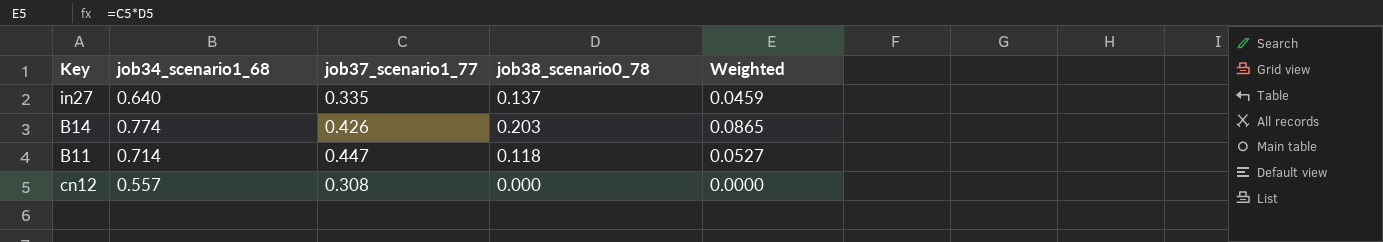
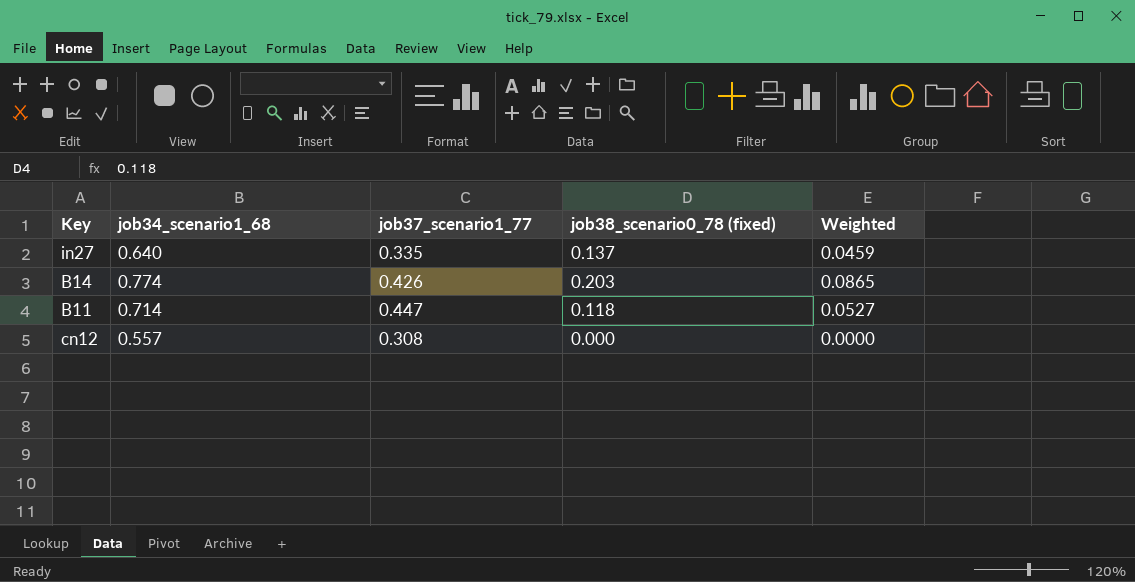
column name: job38_scenario0_78 -> job38_scenario0_78 (fixed)

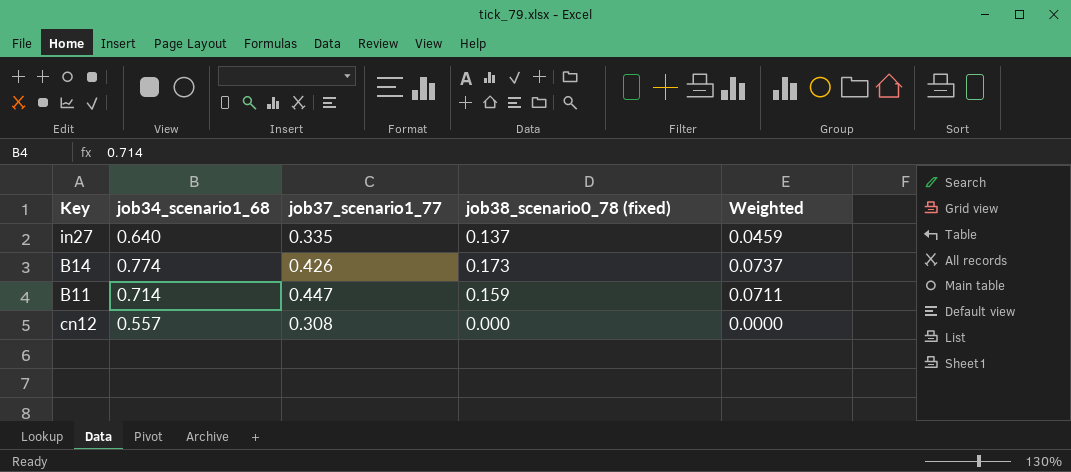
B14 | job38_scenario0_78 (fixed): 0.203 -> 0.173
B14 | Weighted: 0.0865 -> 0.0737
B11 | job38_scenario0_78 (fixed): 0.118 -> 0.159
B11 | Weighted: 0.0527 -> 0.0711

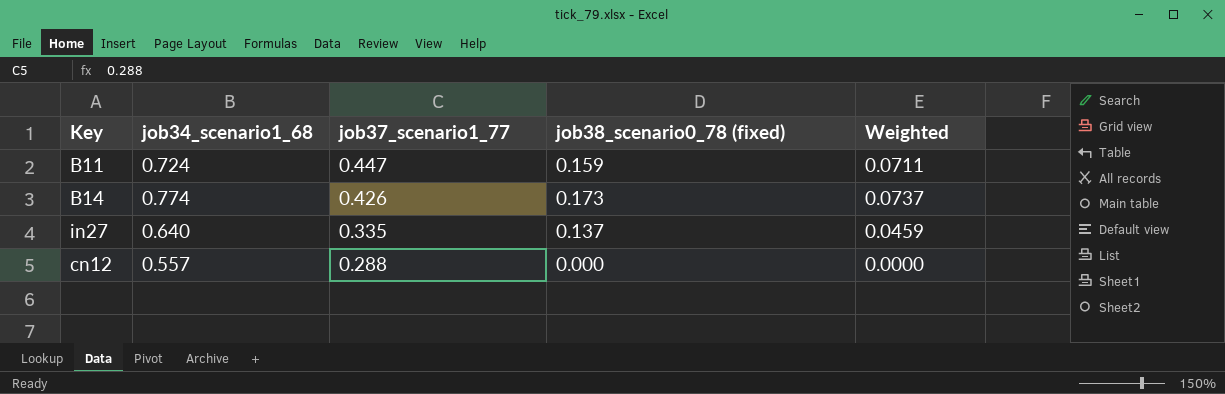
row order: none -> job37_scenario1_77 descending
B11 | job34_scenario1_68: 0.714 -> 0.724
cn12 | job37_scenario1_77: 0.308 -> 0.288

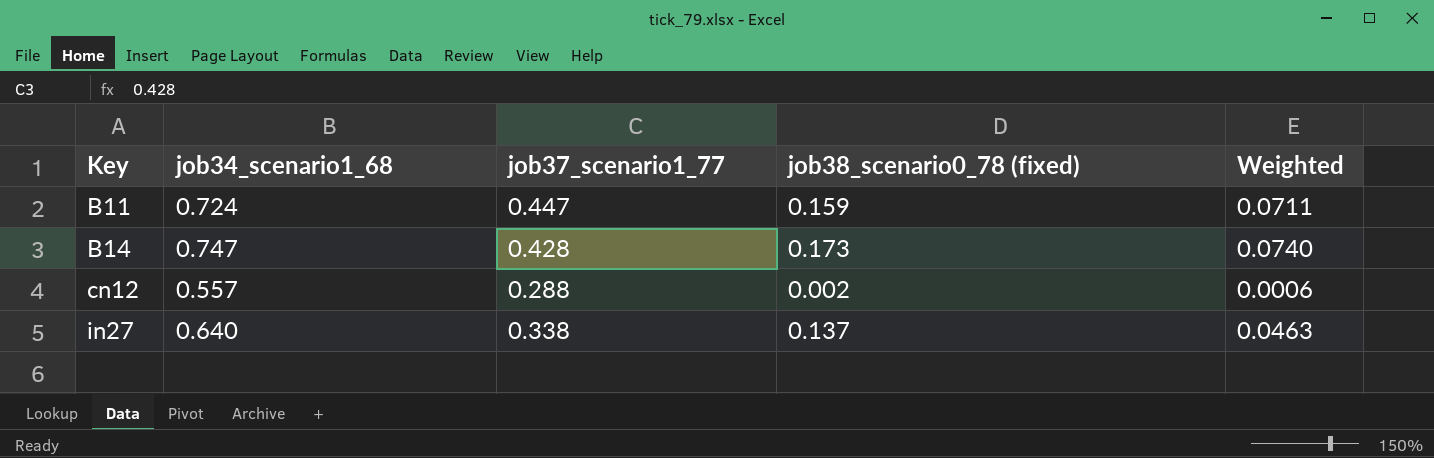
row order: job37_scenario1_77 descending -> Key ascending
B14 | job34_scenario1_68: 0.774 -> 0.747
B14 | job37_scenario1_77: 0.426 -> 0.428
B14 | Weighted: 0.0737 -> 0.0740
cn12 | job38_scenario0_78 (fixed): 0.000 -> 0.002
cn12 | Weighted: 0.0000 -> 0.0006
in27 | job37_scenario1_77: 0.335 -> 0.338
in27 | Weighted: 0.0459 -> 0.0463

